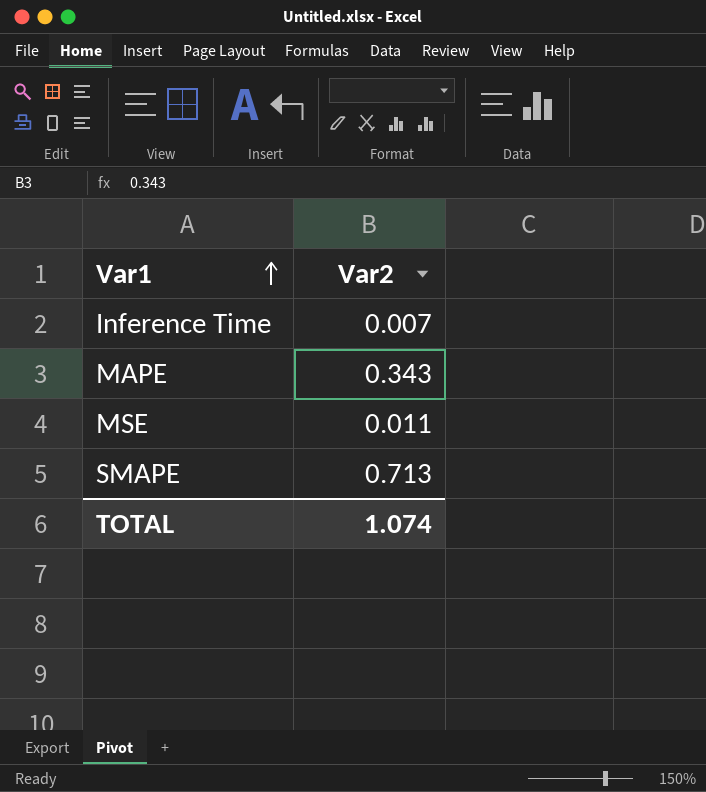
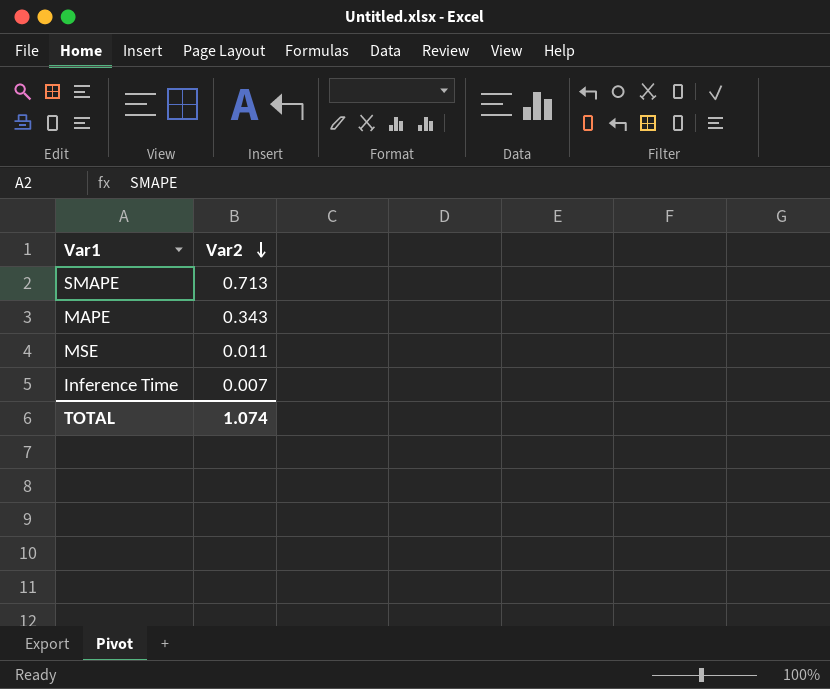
row order: Var1 ascending -> Var2 descending

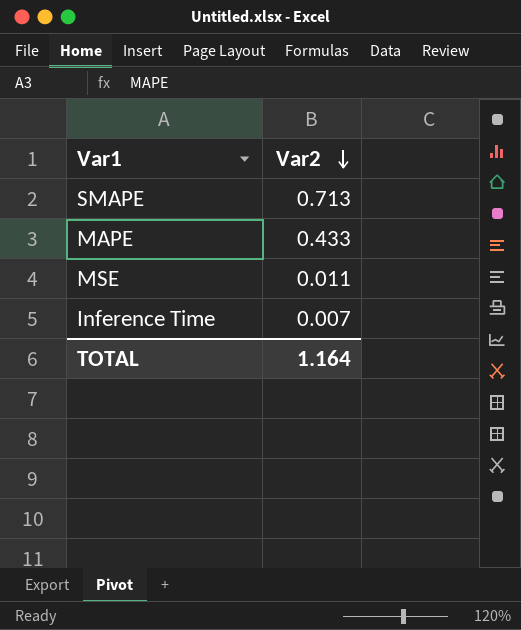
MAPE | Var2: 0.343 -> 0.433
TOTAL | Var2: 1.074 -> 1.164

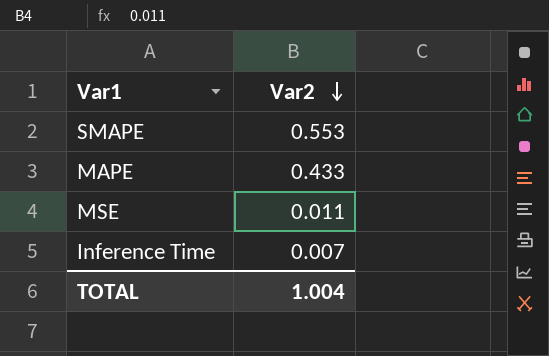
SMAPE | Var2: 0.713 -> 0.553
TOTAL | Var2: 1.164 -> 1.004

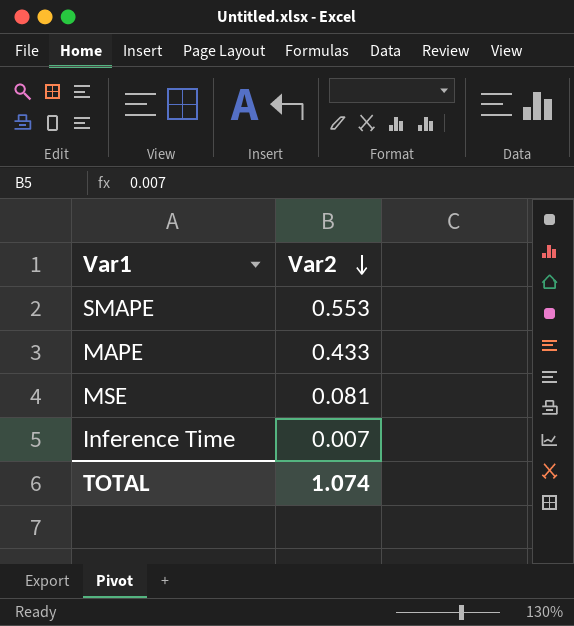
MSE | Var2: 0.011 -> 0.081
TOTAL | Var2: 1.004 -> 1.074

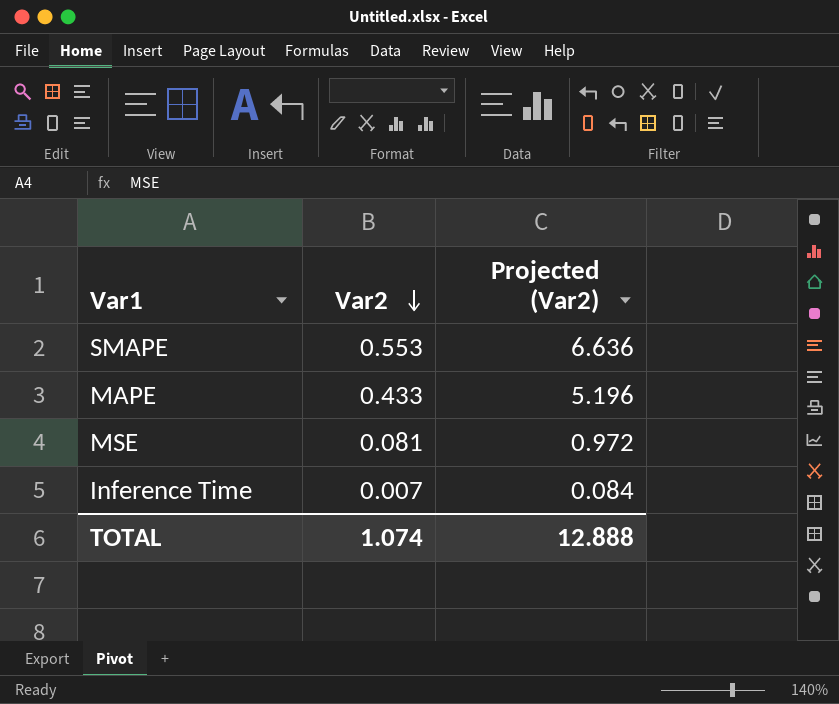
column Projected (Var2) | formula: none -> [Var2] * 12

